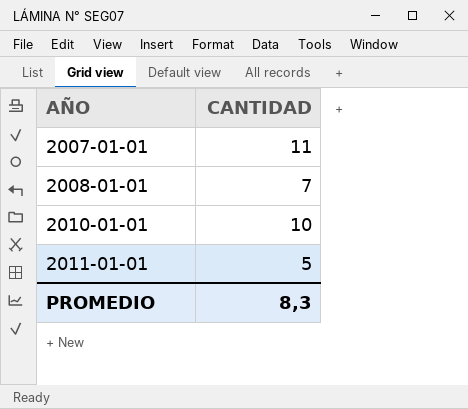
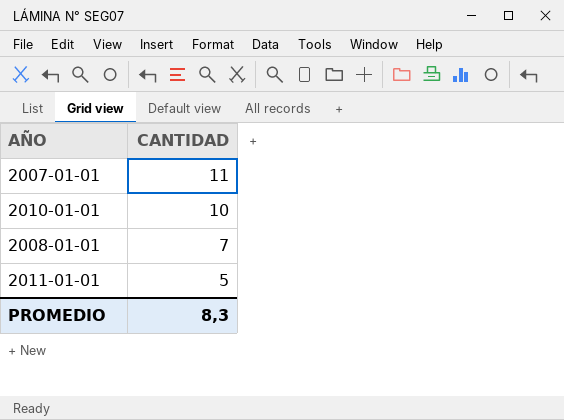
row order: AÑO ascending -> CANTIDAD descending

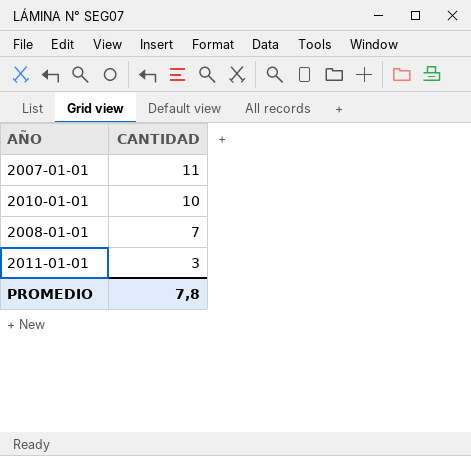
2011-01-01 | CANTIDAD: 5 -> 3
PROMEDIO | CANTIDAD: 8,3 -> 7,8

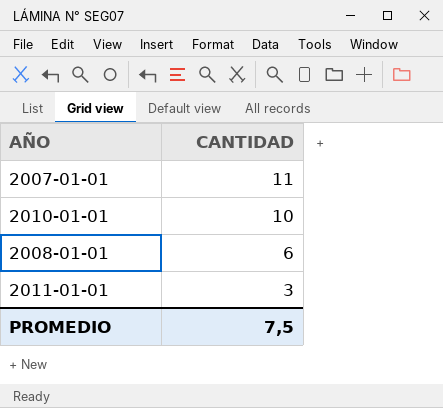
2008-01-01 | CANTIDAD: 7 -> 6
PROMEDIO | CANTIDAD: 7,8 -> 7,5

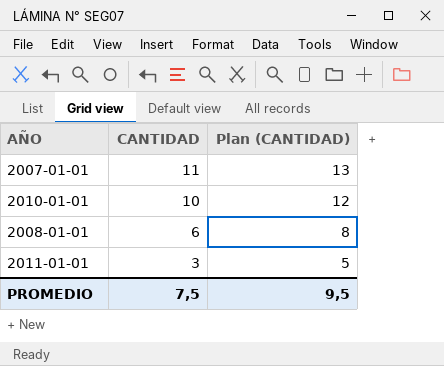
column Plan (CANTIDAD) | formula: none -> [CANTIDAD] + 2

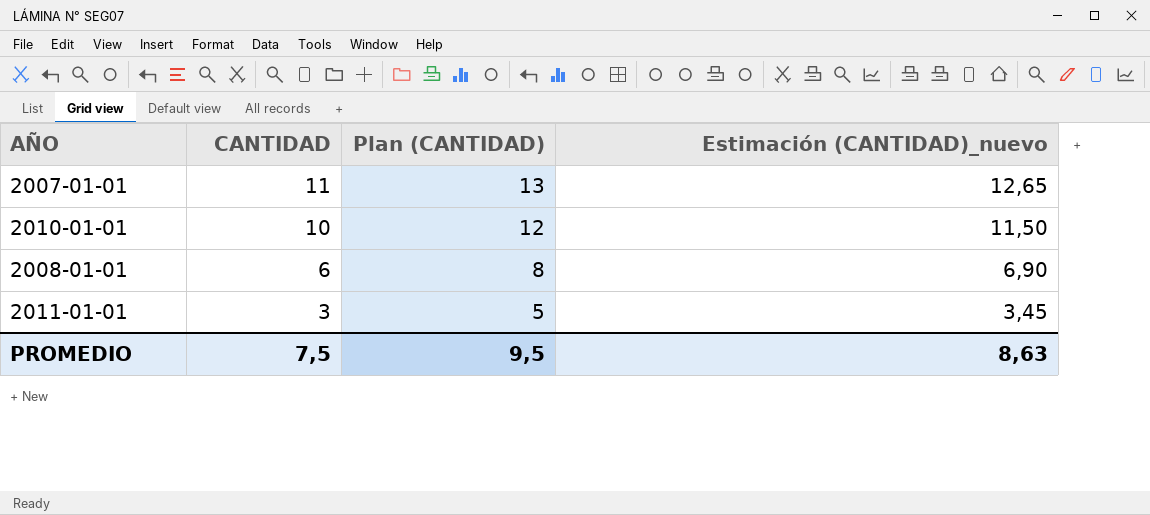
column Estimación (CANTIDAD)_nuevo | formula: none -> [CANTIDAD] * 1,15

